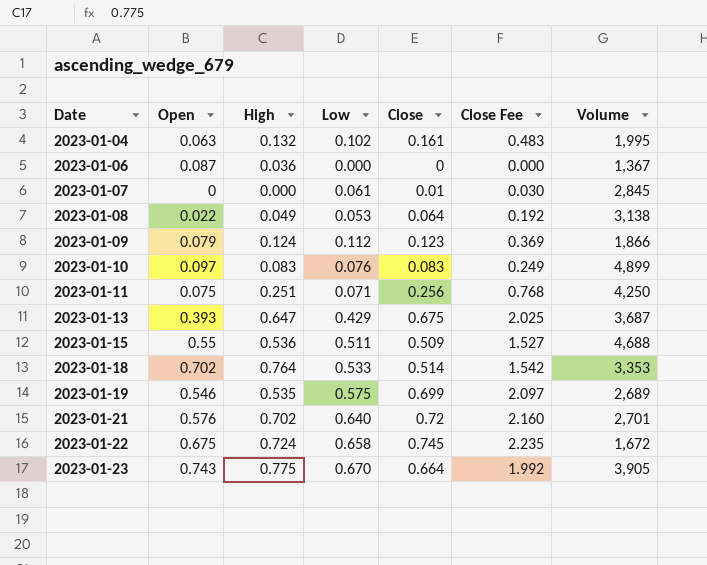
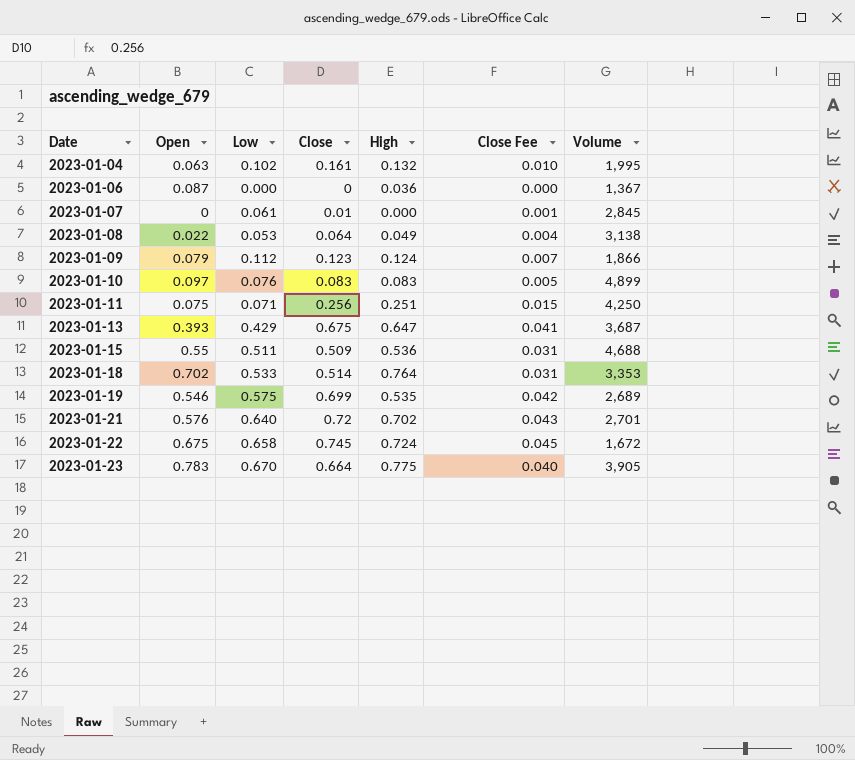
column High | position: 3 -> 5
column Close Fee | formula: [Close] * 3 -> [Close] * 0.06
2023-01-23 | Open: 0.743 -> 0.783

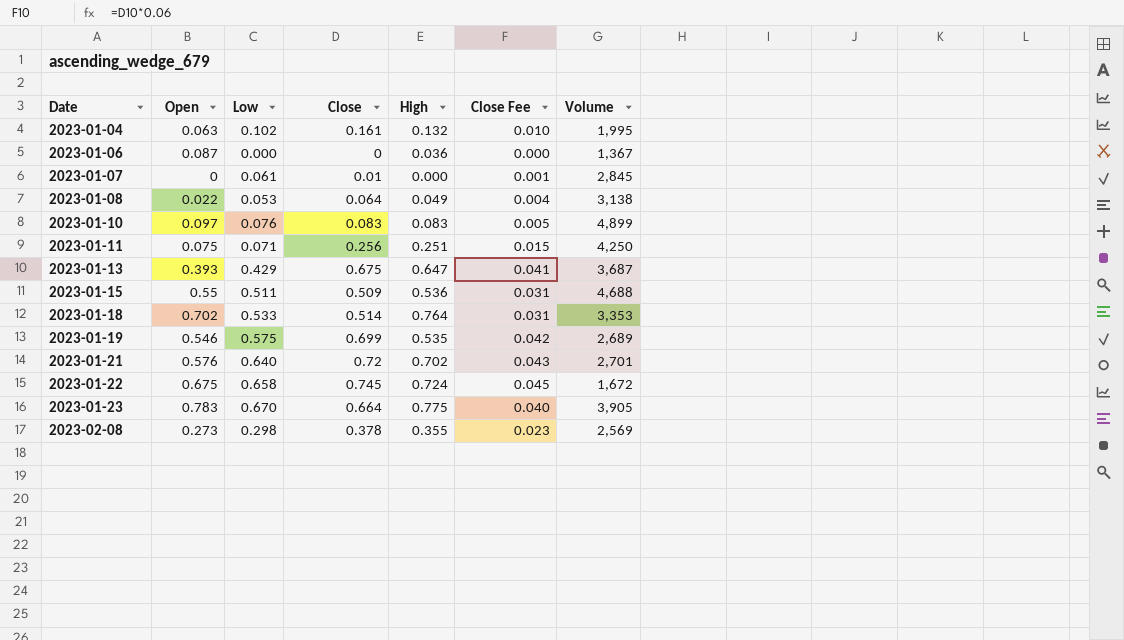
row 2023-01-09: 0.079 | 0.112 | 0.123 | 0.124 | 0.007 | 1,866 -> none
row 2023-02-08: none -> 0.273 | 0.298 | 0.378 | 0.355 | 0.023 | 2,569

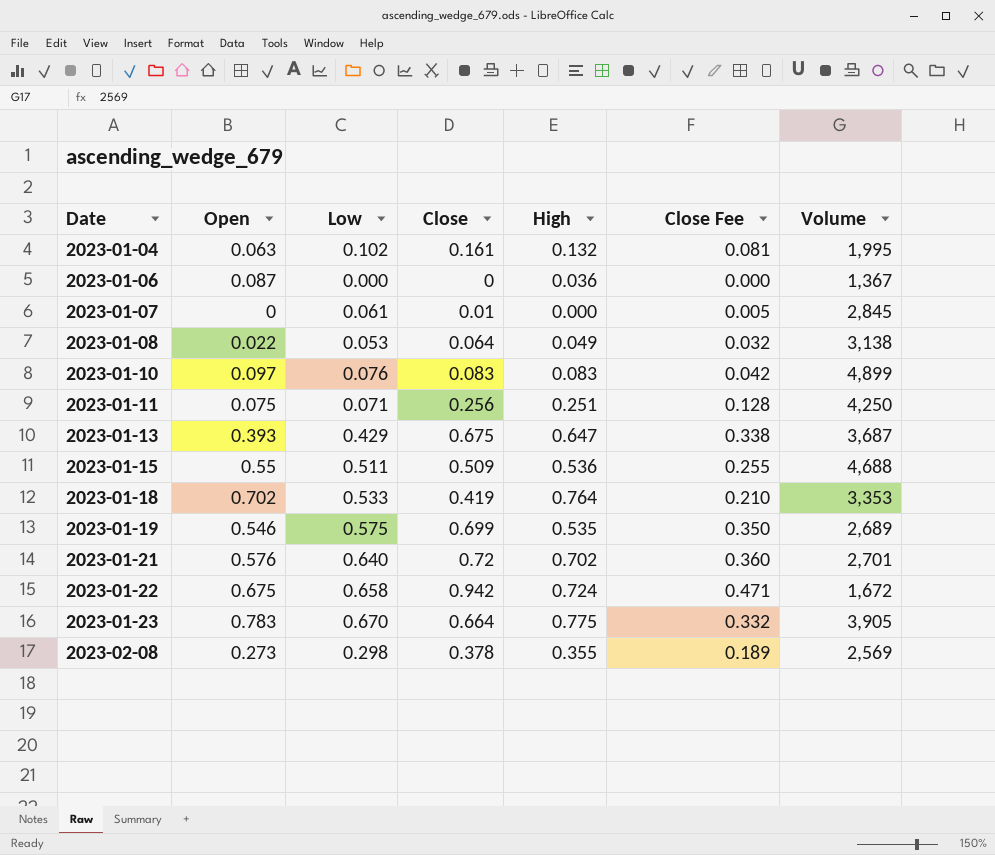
column Close Fee | formula: [Close] * 0.06 -> [Close] * 0.5
2023-01-18 | Close: 0.514 -> 0.419
2023-01-22 | Close: 0.745 -> 0.942

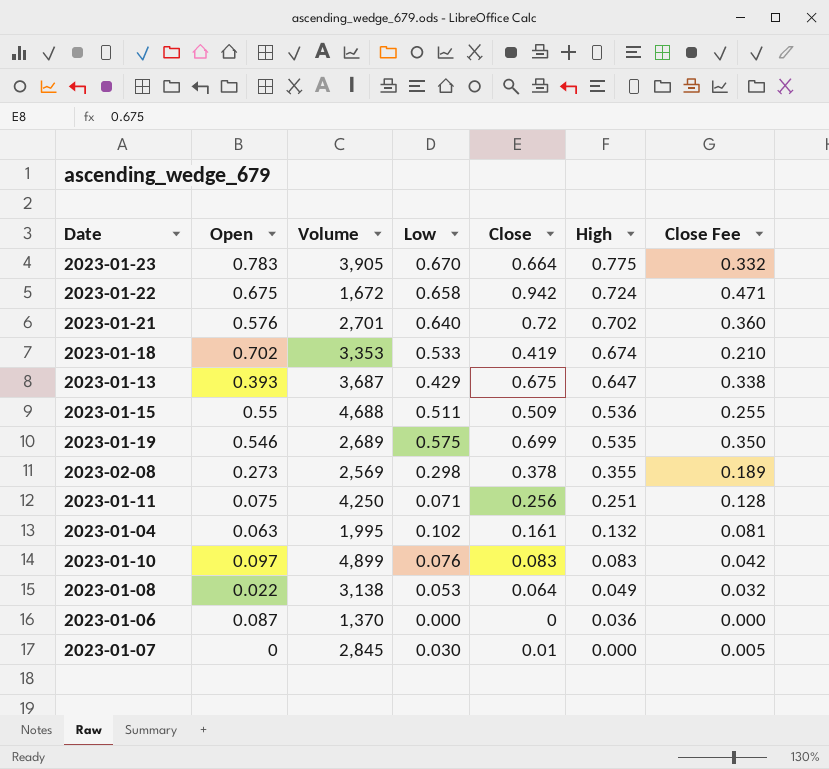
row order: Date ascending -> High descending
column Volume | position: 7 -> 3
2023-01-18 | High: 0.764 -> 0.674
2023-01-06 | Volume: 1,367 -> 1,370
2023-01-07 | Low: 0.061 -> 0.030

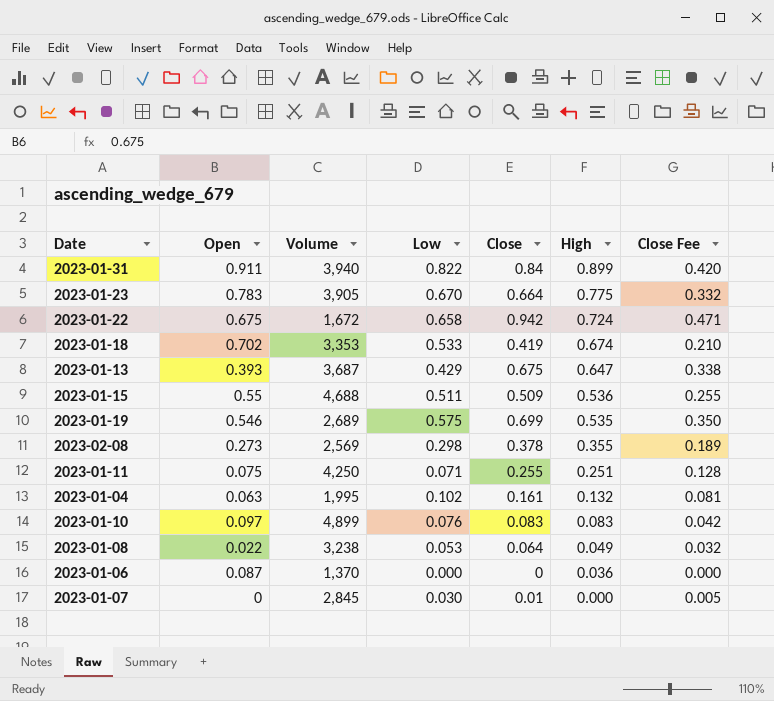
row 2023-01-21: 0.576 | 2,701 | 0.640 | 0.72 | 0.702 | 0.360 -> none
row 2023-01-31: none -> 0.911 | 3,940 | 0.822 | 0.84 | 0.899 | 0.420
2023-01-11 | Close: 0.256 -> 0.255
2023-01-08 | Volume: 3,138 -> 3,238

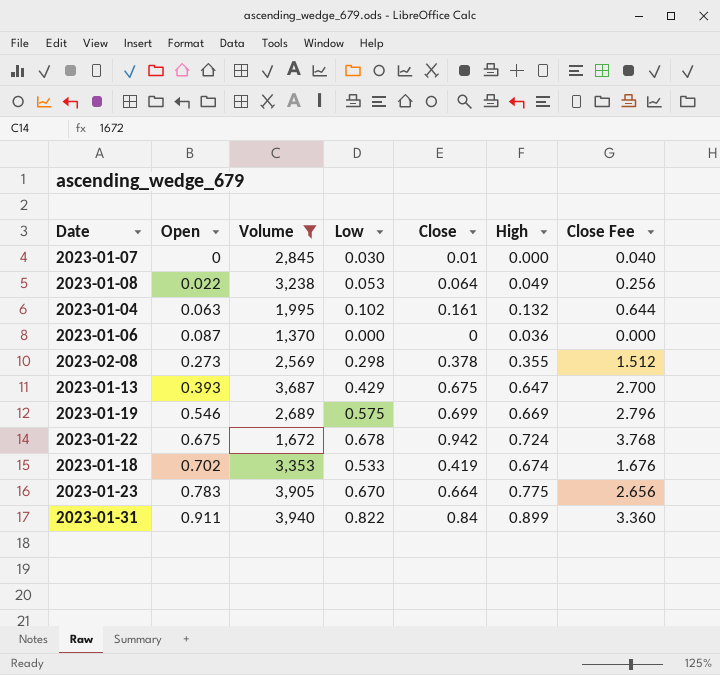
filter: none -> Volume <= 3,940
row order: High descending -> Open ascending
column Close Fee | formula: [Close] * 0.5 -> [Close] * 4
2023-01-19 | High: 0.535 -> 0.669
2023-01-22 | Low: 0.658 -> 0.678

